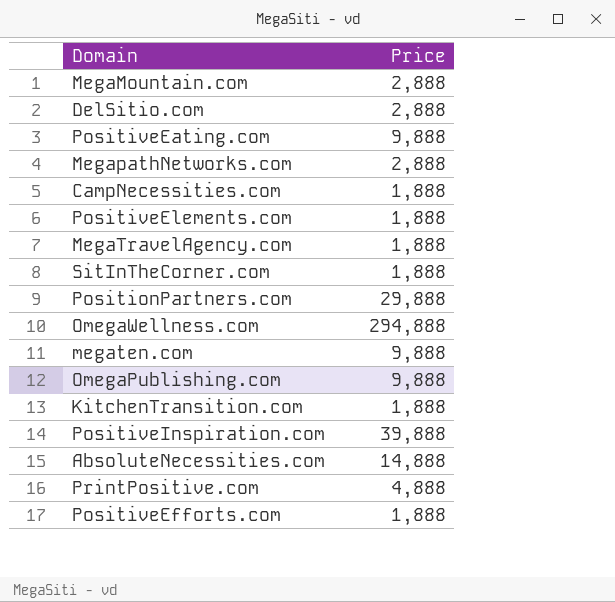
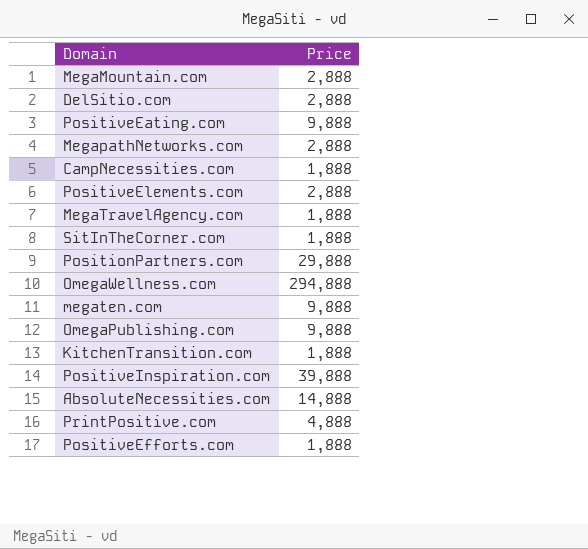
PositiveElements.com | Price: 1,888 -> 2,888

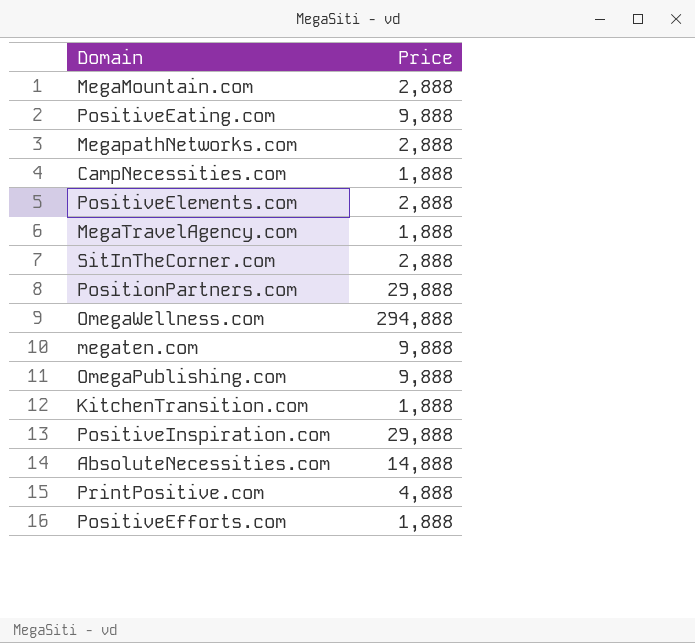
row DelSitio.com: 2,888 -> none
SitInTheCorner.com | Price: 1,888 -> 2,888
PositiveInspiration.com | Price: 39,888 -> 29,888

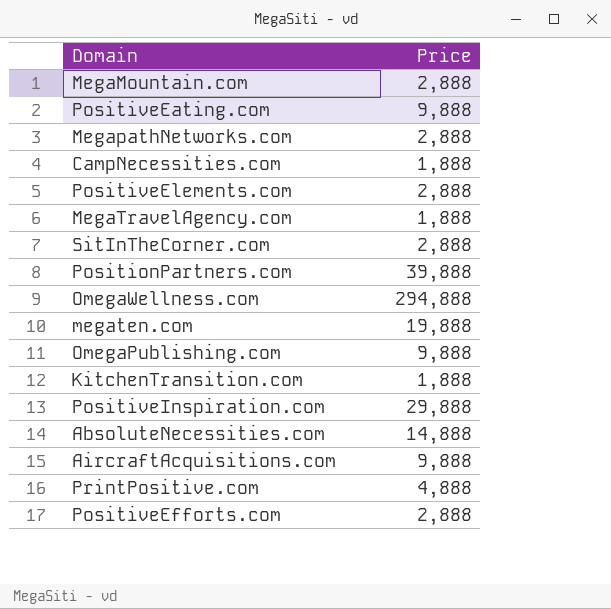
PositionPartners.com | Price: 29,888 -> 39,888
megaten.com | Price: 9,888 -> 19,888
row AircraftAcquisitions.com: none -> 9,888
PositiveEfforts.com | Price: 1,888 -> 2,888

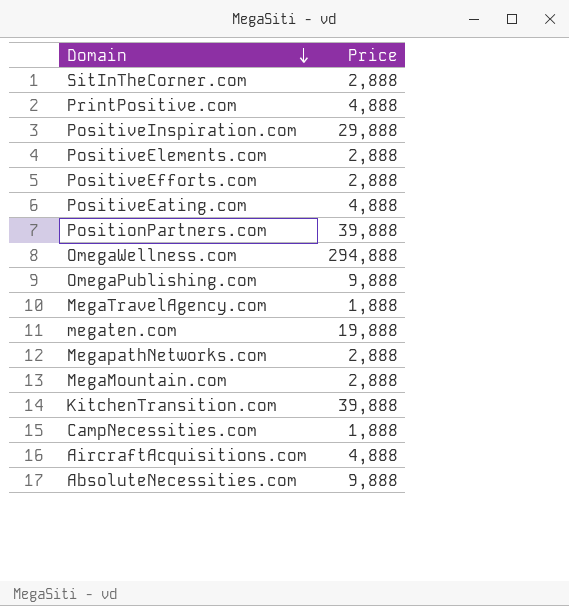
row order: none -> Domain descending
PositiveEating.com | Price: 9,888 -> 4,888
KitchenTransition.com | Price: 1,888 -> 39,888
AircraftAcquisitions.com | Price: 9,888 -> 4,888
AbsoluteNecessities.com | Price: 14,888 -> 9,888

